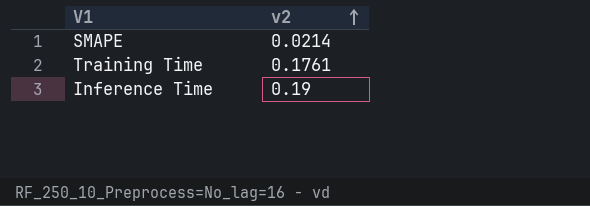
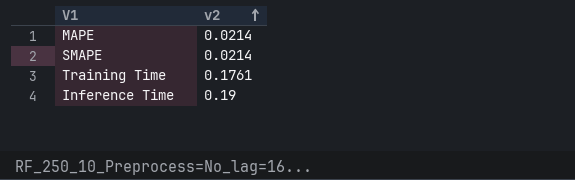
row MAPE: none -> 0.0214

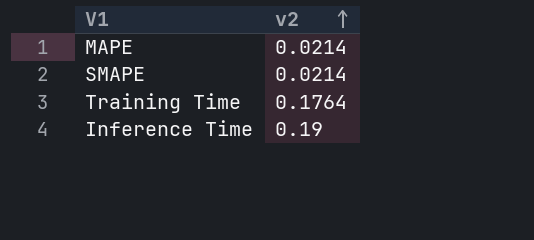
Training Time | v2: 0.1761 -> 0.1764

